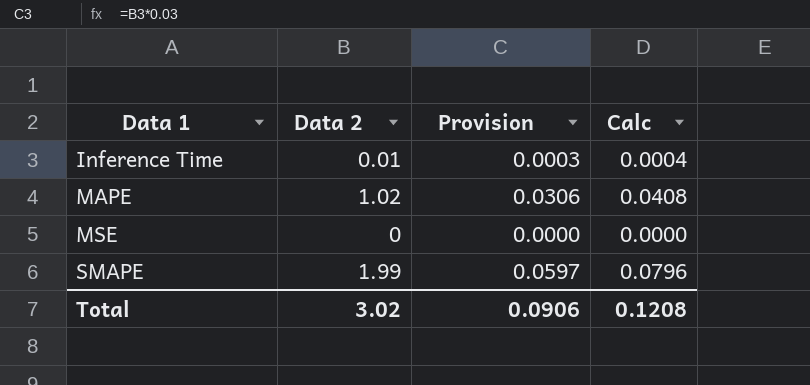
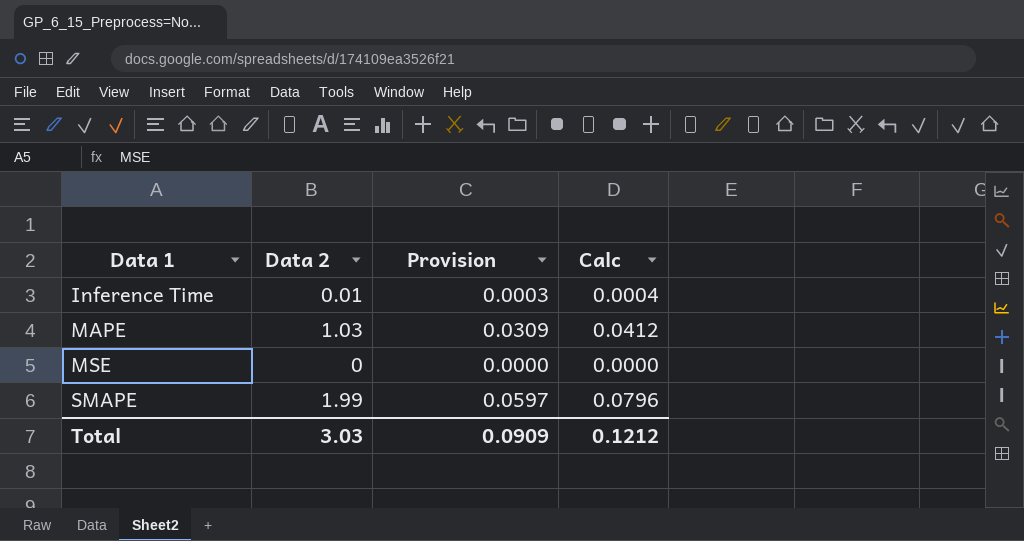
MAPE | Data 2: 1.02 -> 1.03
MAPE | Provision: 0.0306 -> 0.0309
MAPE | Calc: 0.0408 -> 0.0412
Total | Data 2: 3.02 -> 3.03
Total | Provision: 0.0906 -> 0.0909
Total | Calc: 0.1208 -> 0.1212

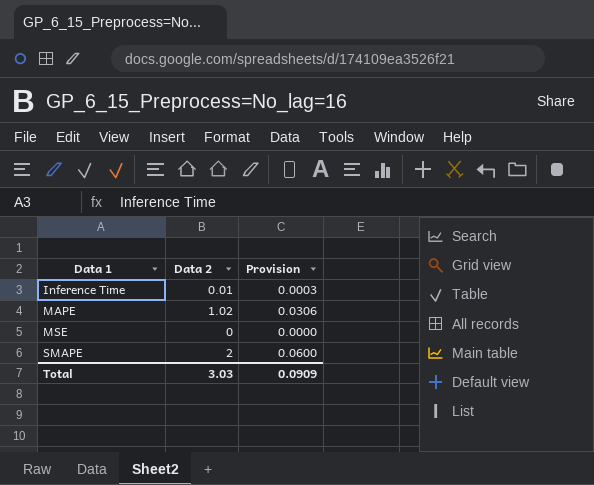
column Calc | formula: [Data 2] * 0.04 -> none
MAPE | Data 2: 1.03 -> 1.02
MAPE | Provision: 0.0309 -> 0.0306
SMAPE | Data 2: 1.99 -> 2
SMAPE | Provision: 0.0597 -> 0.0600

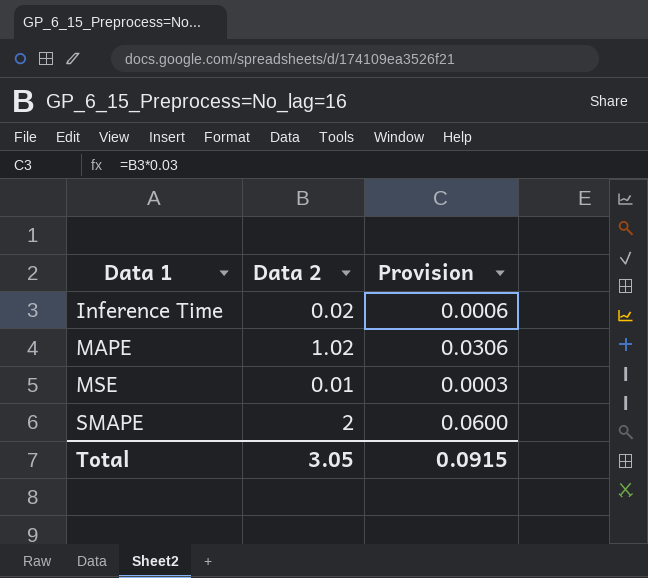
Inference Time | Data 2: 0.01 -> 0.02
Inference Time | Provision: 0.0003 -> 0.0006
MSE | Data 2: 0 -> 0.01
MSE | Provision: 0.0000 -> 0.0003
Total | Data 2: 3.03 -> 3.05
Total | Provision: 0.0909 -> 0.0915

